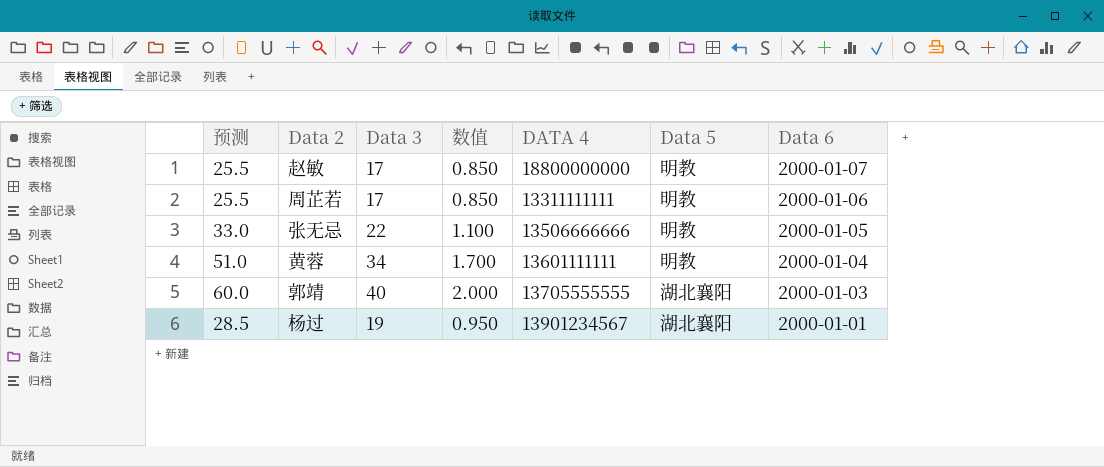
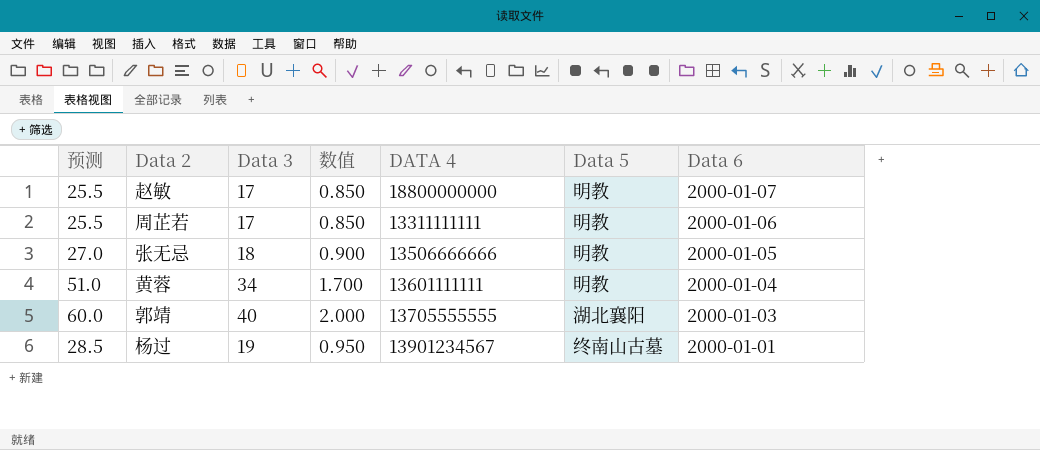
张无忌 | 预测: 33.0 -> 27.0
张无忌 | Data 3: 22 -> 18
张无忌 | 数值: 1.100 -> 0.900
杨过 | Data 5: 湖北襄阳 -> 终南山古墓

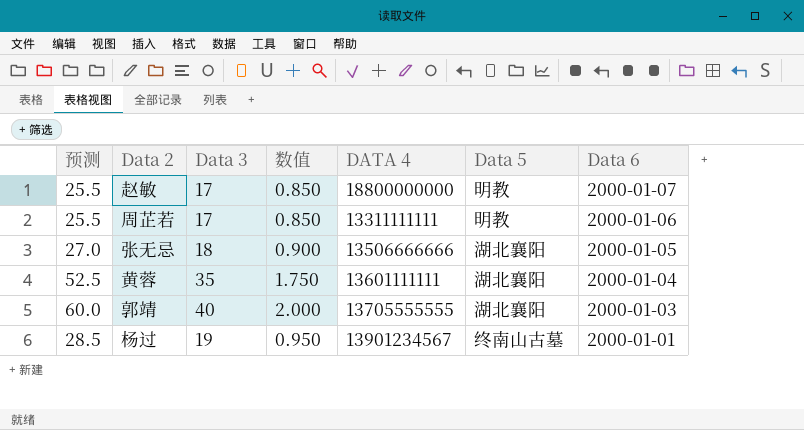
张无忌 | Data 5: 明教 -> 湖北襄阳
黄蓉 | 预测: 51.0 -> 52.5
黄蓉 | Data 3: 34 -> 35
黄蓉 | 数值: 1.700 -> 1.750
黄蓉 | Data 5: 明教 -> 湖北襄阳

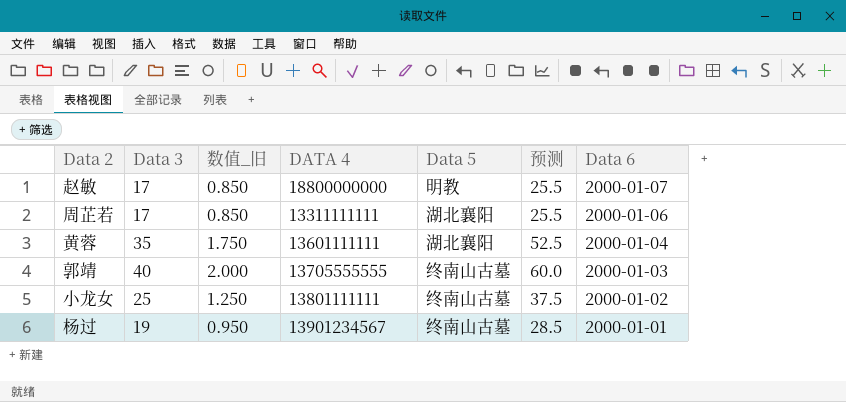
column name: 数值 -> 数值_旧
column 预测 | position: 1 -> 6
row 张无忌: 27.0 | 18 | 0.900 | 13506666666 | 湖北襄阳 | 2000-01-05 -> none
周芷若 | Data 5: 明教 -> 湖北襄阳
郭靖 | Data 5: 湖北襄阳 -> 终南山古墓
row 小龙女: none -> 25 | 1.250 | 13801111111 | 终南山古墓 | 37.5 | 2000-01-02

